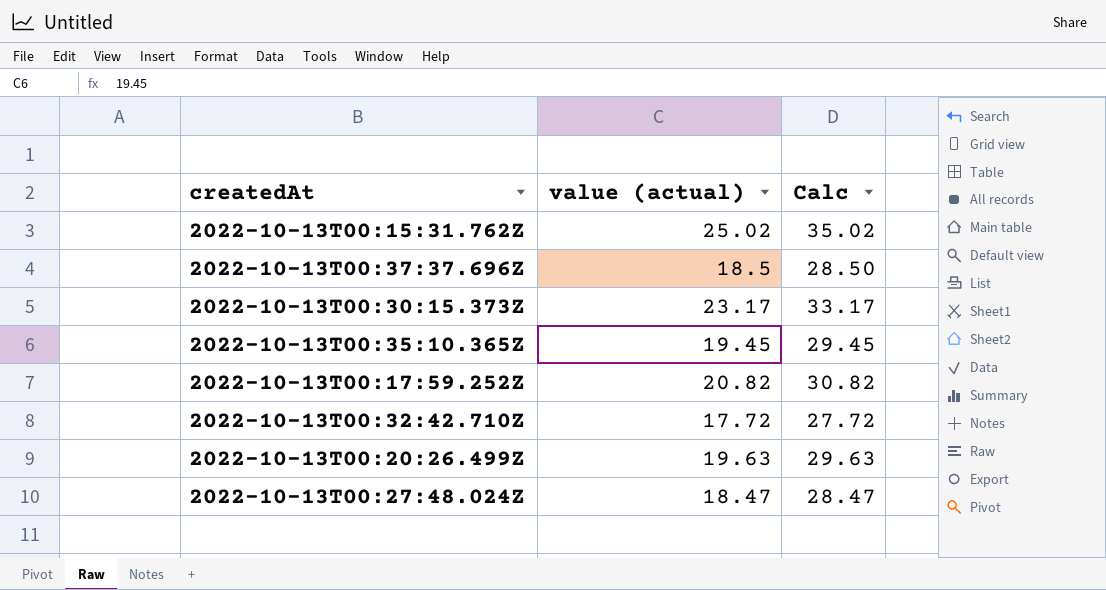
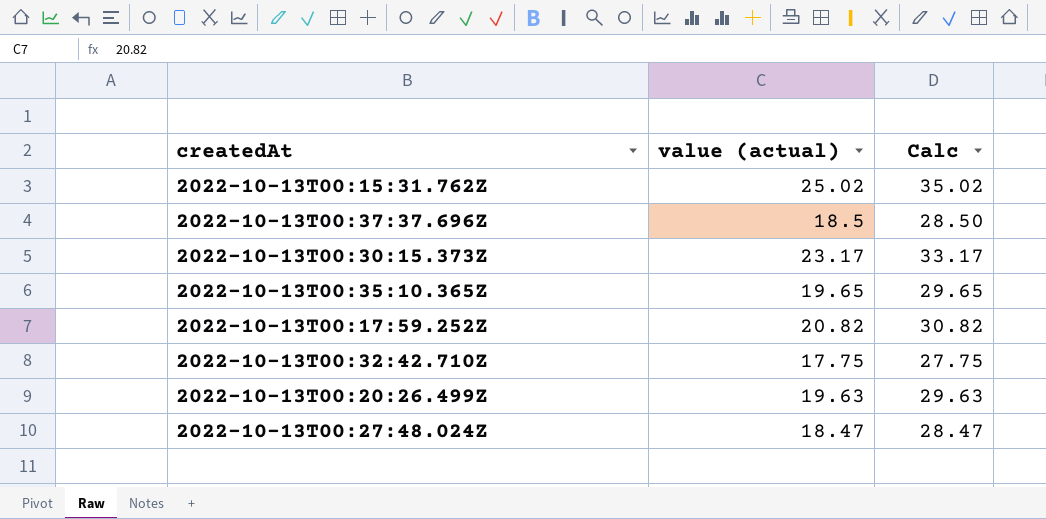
2022-10-13T00:35:10.365Z | value (actual): 19.45 -> 19.65
2022-10-13T00:35:10.365Z | Calc: 29.45 -> 29.65
2022-10-13T00:32:42.710Z | value (actual): 17.72 -> 17.75
2022-10-13T00:32:42.710Z | Calc: 27.72 -> 27.75

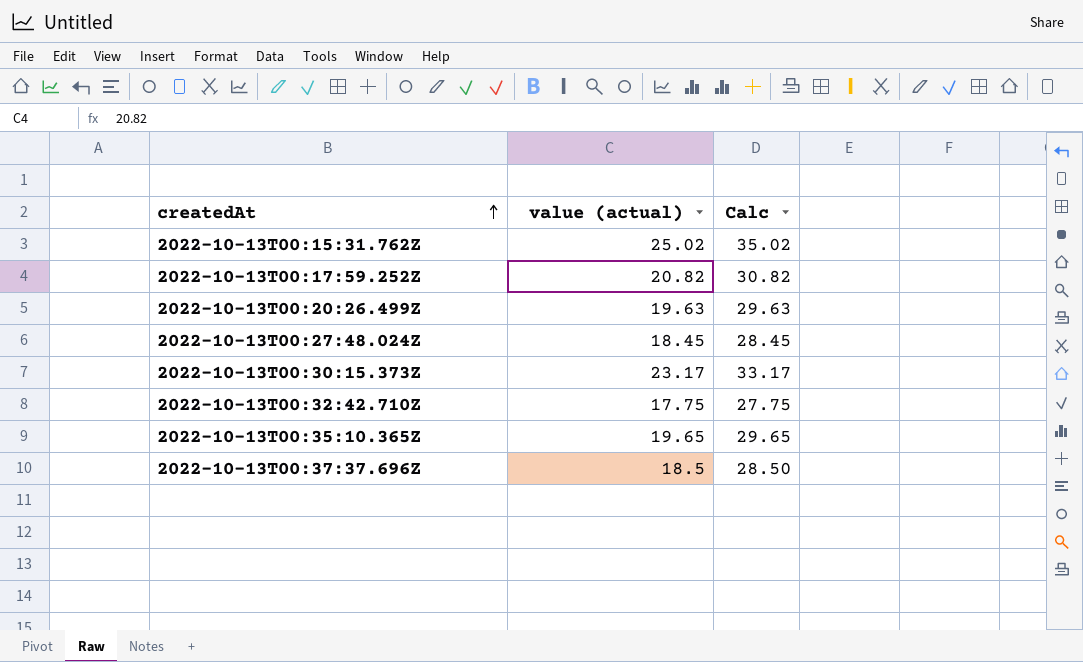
row order: none -> createdAt ascending
2022-10-13T00:27:48.024Z | value (actual): 18.47 -> 18.45
2022-10-13T00:27:48.024Z | Calc: 28.47 -> 28.45

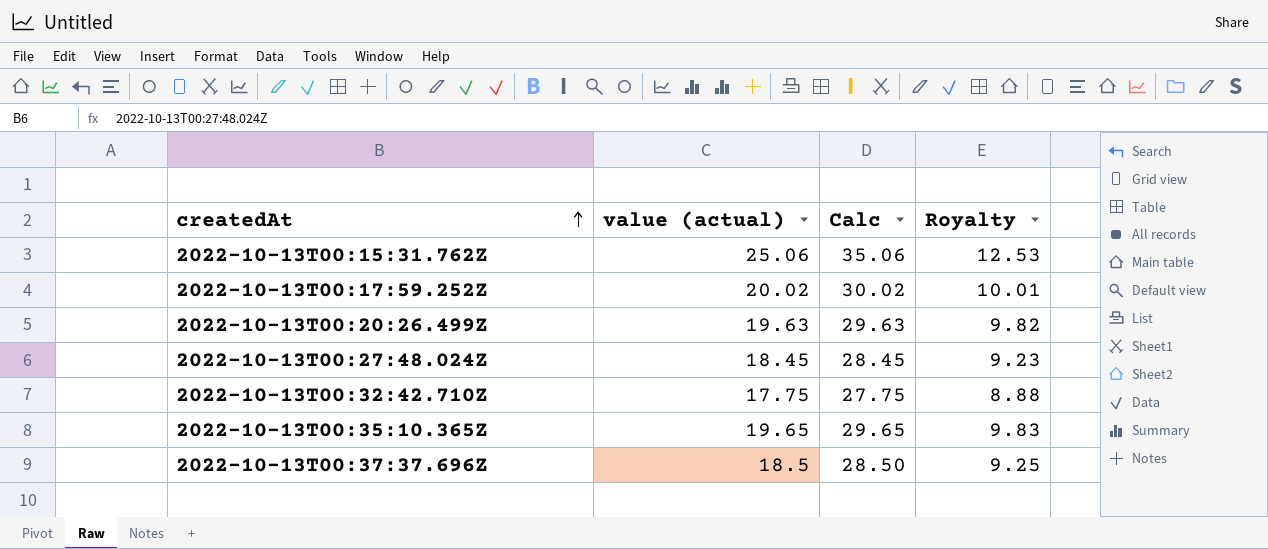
column Royalty | formula: none -> [value (actual)] * 0.5
row 2022-10-13T00:30:15.373Z: 23.17 | 33.17 -> none
2022-10-13T00:15:31.762Z | value (actual): 25.02 -> 25.06
2022-10-13T00:15:31.762Z | Calc: 35.02 -> 35.06
2022-10-13T00:17:59.252Z | value (actual): 20.82 -> 20.02
2022-10-13T00:17:59.252Z | Calc: 30.82 -> 30.02

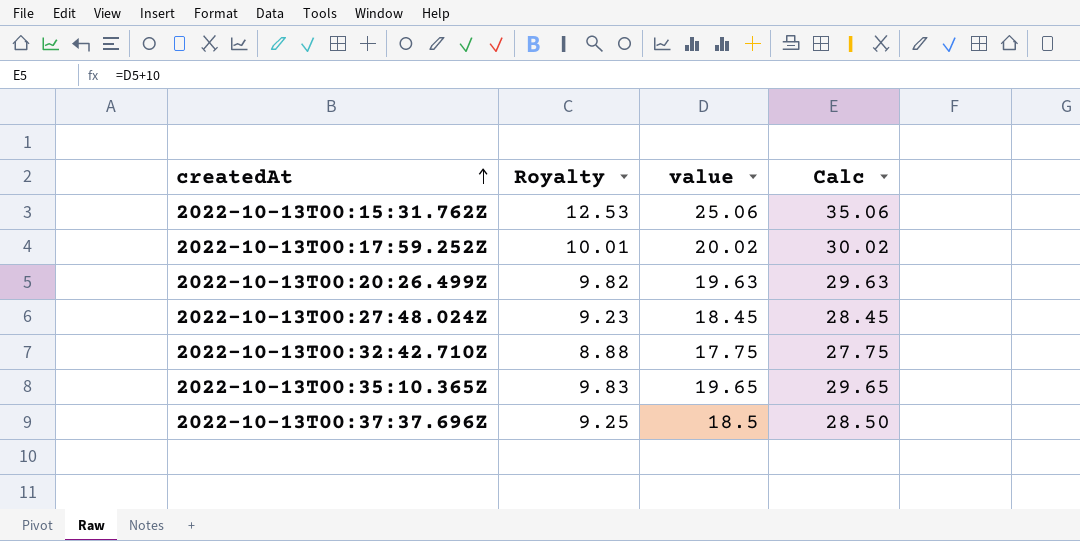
column Royalty | position: 4 -> 2
column name: value (actual) -> value

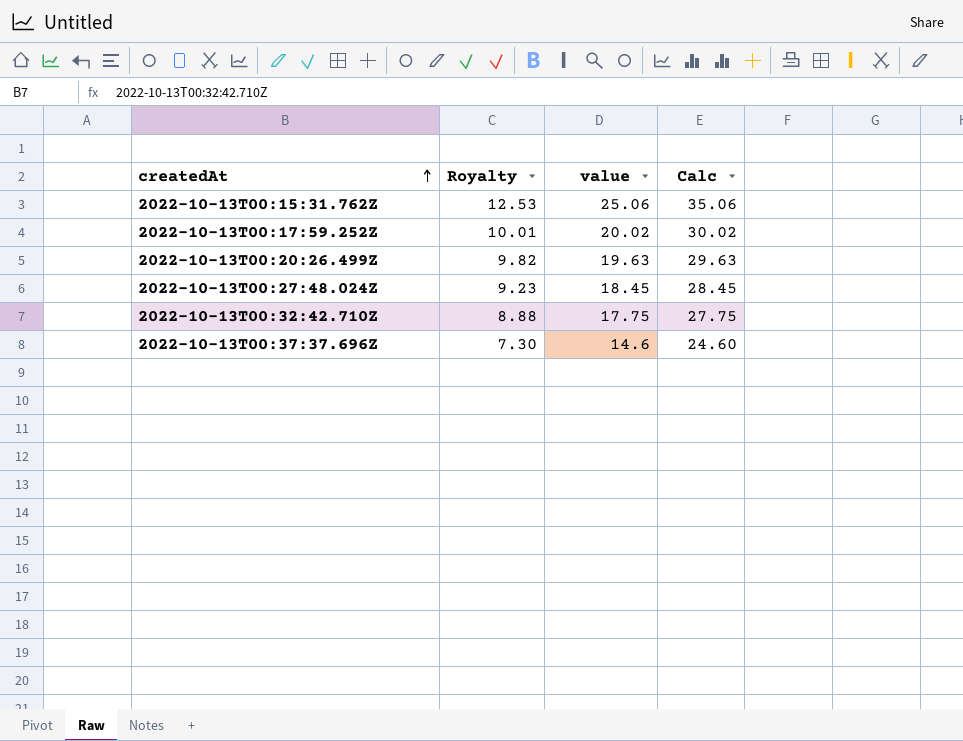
row 2022-10-13T00:35:10.365Z: 9.83 | 19.65 | 29.65 -> none
2022-10-13T00:37:37.696Z | Royalty: 9.25 -> 7.30
2022-10-13T00:37:37.696Z | value: 18.5 -> 14.6
2022-10-13T00:37:37.696Z | Calc: 28.50 -> 24.60

